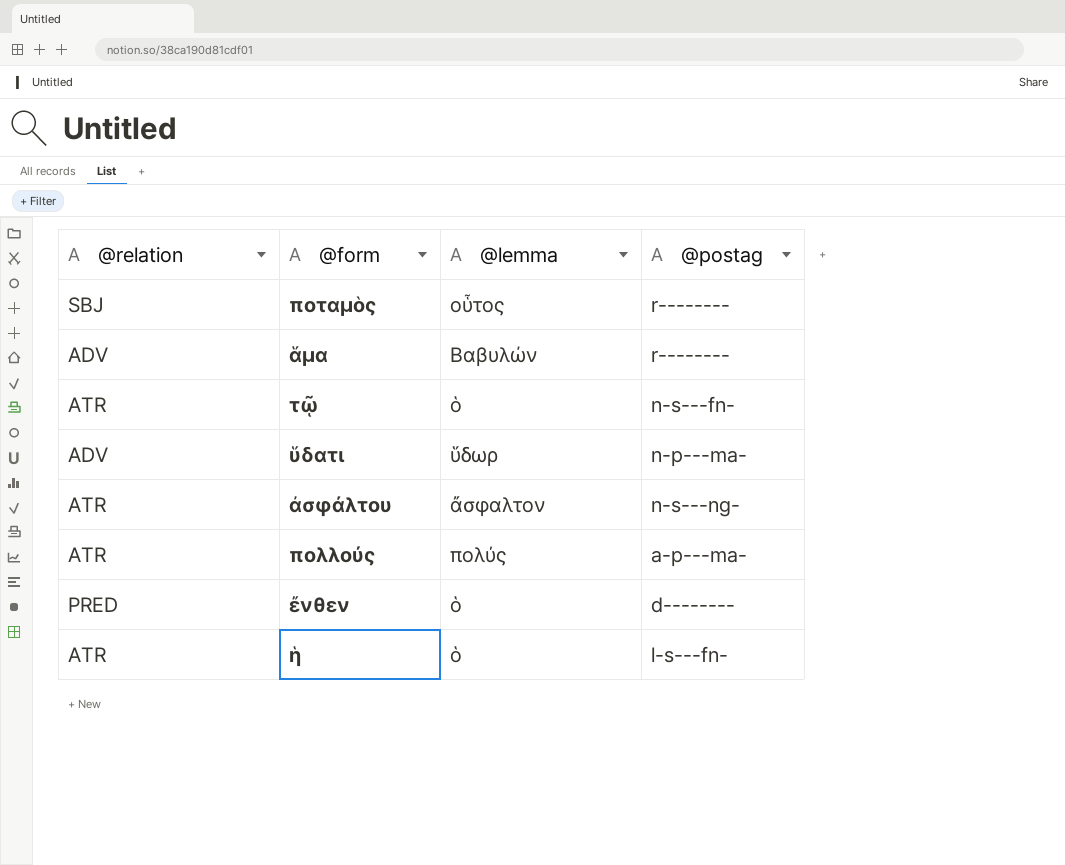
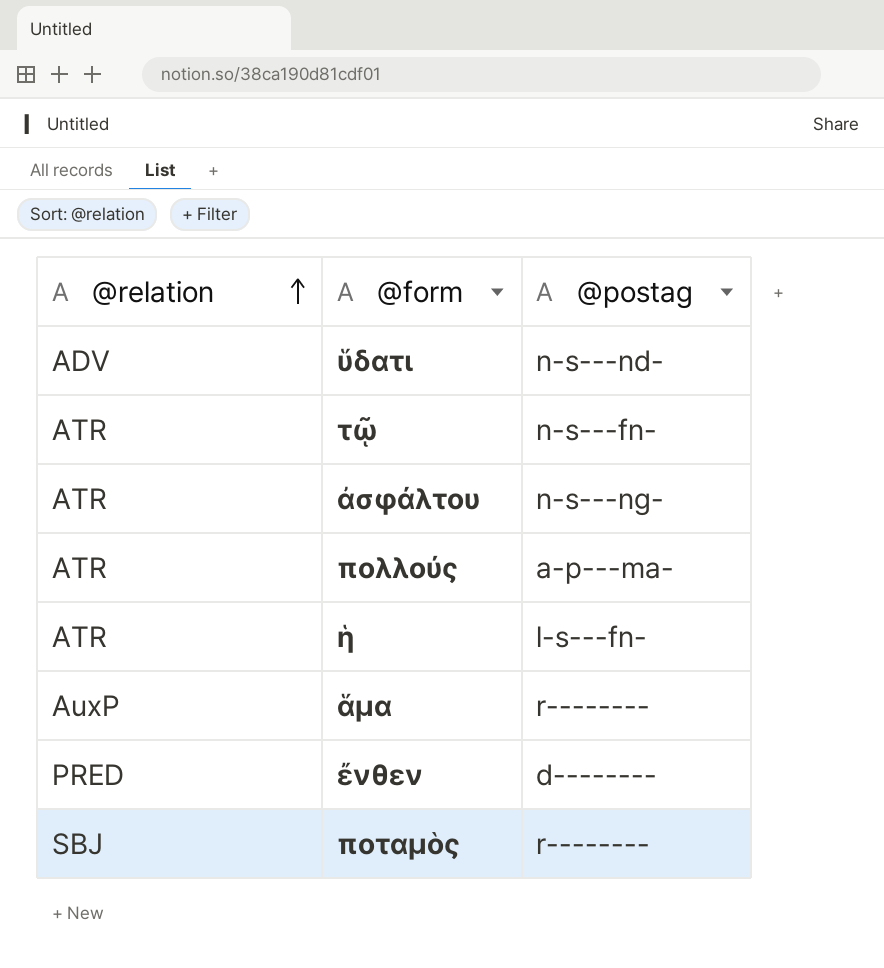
row order: none -> @relation ascending
column @lemma | position: 3 -> none
ὕδατι | @postag: n-p---ma- -> n-s---nd-
ἅμα | @relation: ADV -> AuxP

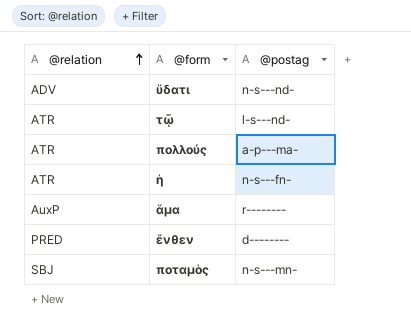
row ἀσφάλτου: ATR | n-s---ng- -> none
τῷ | @postag: n-s---fn- -> l-s---nd-
ἡ | @postag: l-s---fn- -> n-s---fn-
ποταμὸς | @postag: r-------- -> n-s---mn-

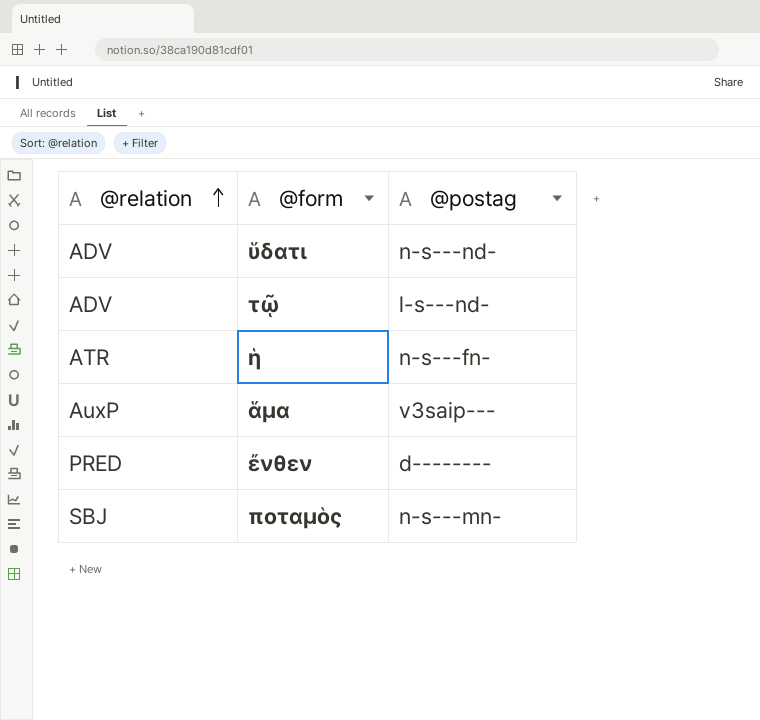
row πολλούς: ATR | a-p---ma- -> none
τῷ | @relation: ATR -> ADV
ἅμα | @postag: r-------- -> v3saip---

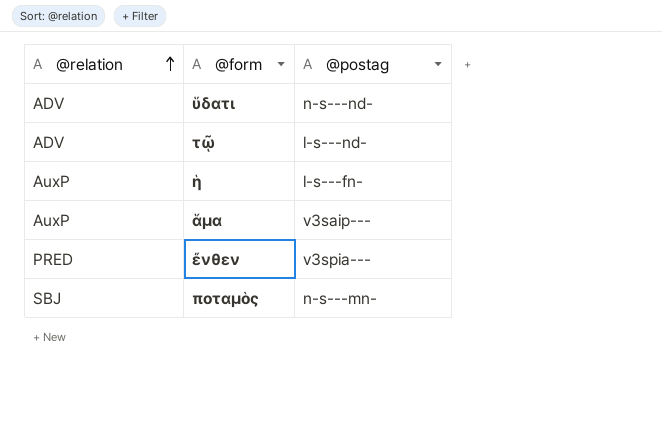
ἡ | @relation: ATR -> AuxP
ἡ | @postag: n-s---fn- -> l-s---fn-
ἔνθεν | @postag: d-------- -> v3spia---

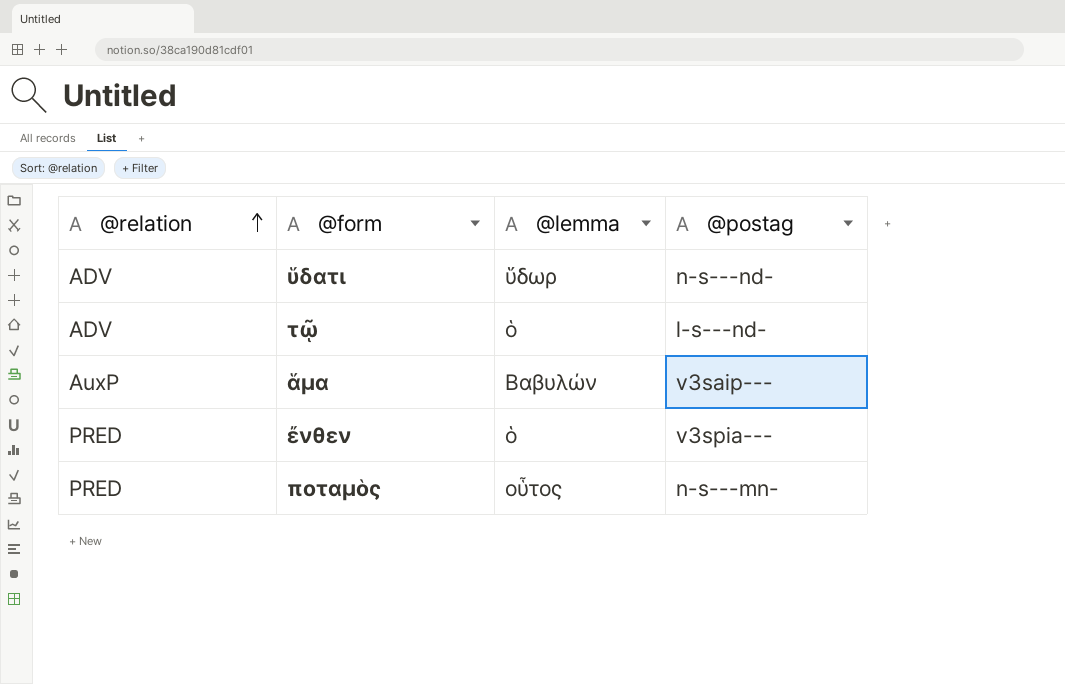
column @lemma | position: none -> 3
row ἡ: AuxP | l-s---fn- -> none
ποταμὸς | @relation: SBJ -> PRED

